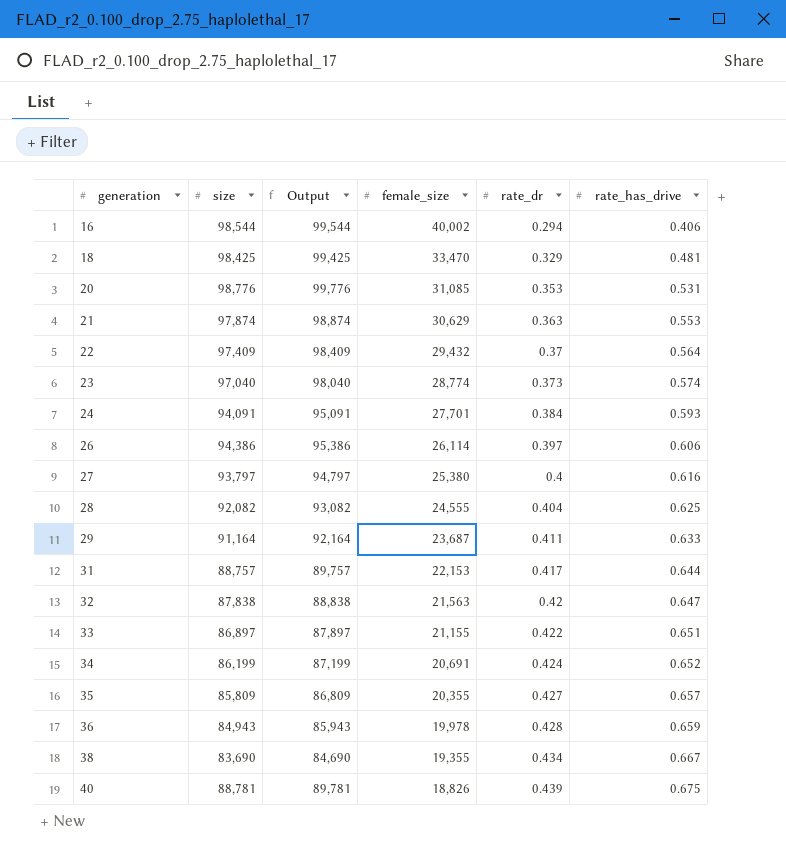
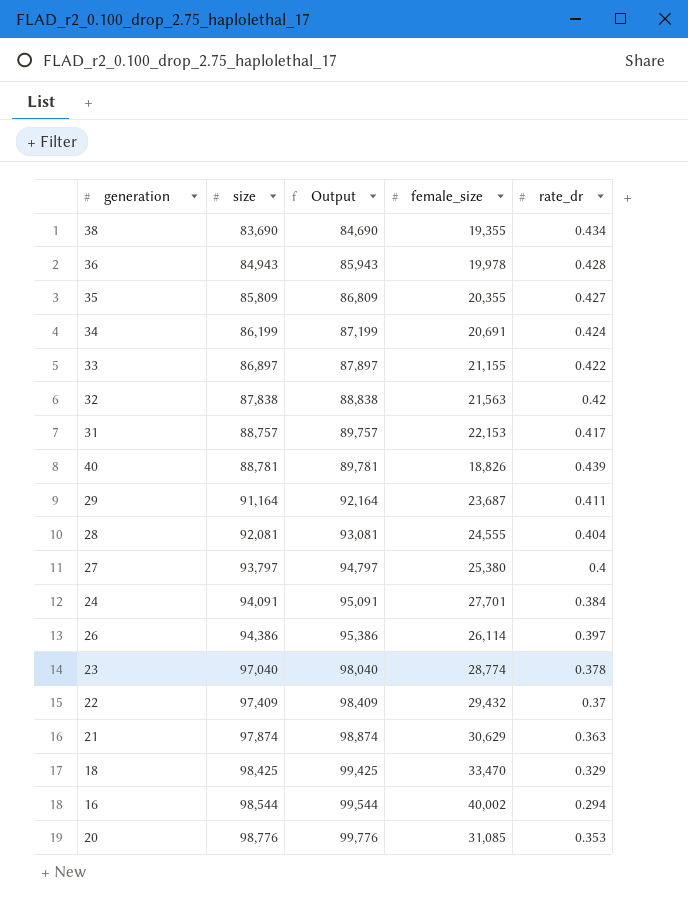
row order: generation ascending -> size ascending
column rate_has_drive | position: 6 -> none
28 | size: 92,082 -> 92,081
28 | Output: 93,082 -> 93,081
23 | rate_dr: 0.373 -> 0.378

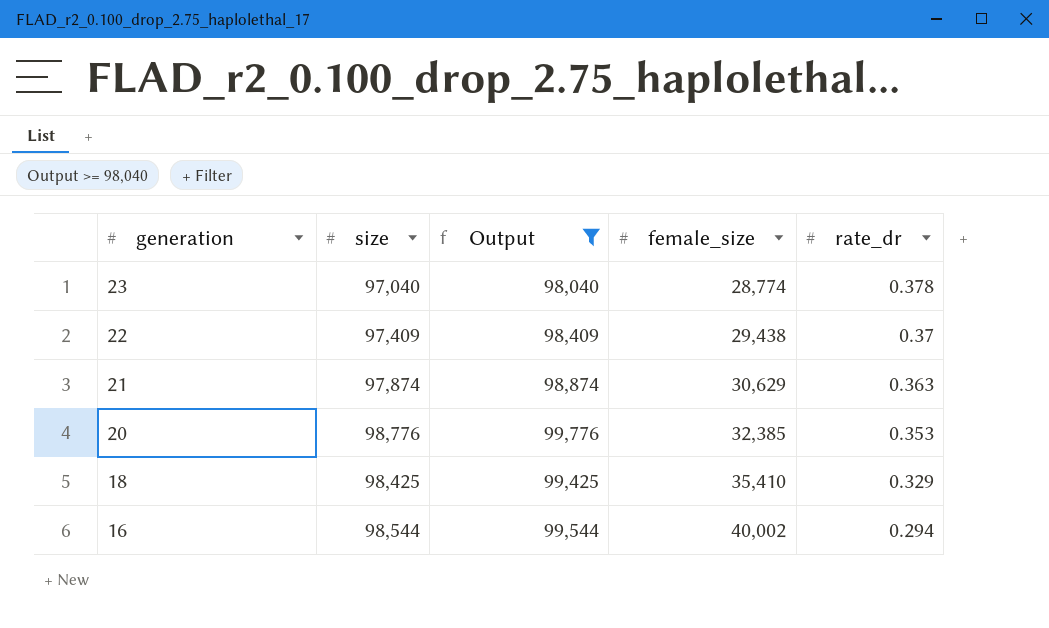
filter: none -> Output >= 98,040
row order: size ascending -> generation descending
22 | female_size: 29,432 -> 29,438
20 | female_size: 31,085 -> 32,385
18 | female_size: 33,470 -> 35,410

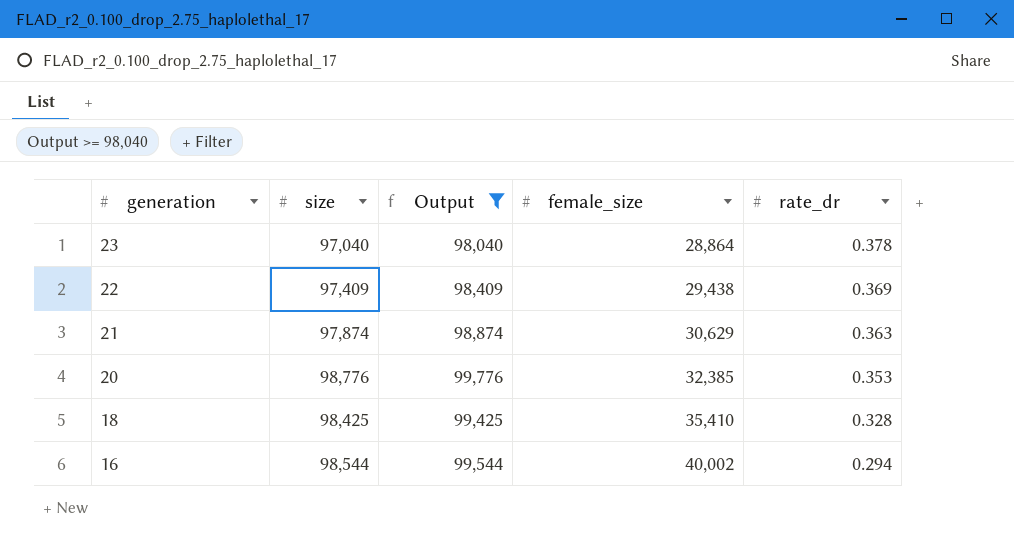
23 | female_size: 28,774 -> 28,864
22 | rate_dr: 0.37 -> 0.369
18 | rate_dr: 0.329 -> 0.328

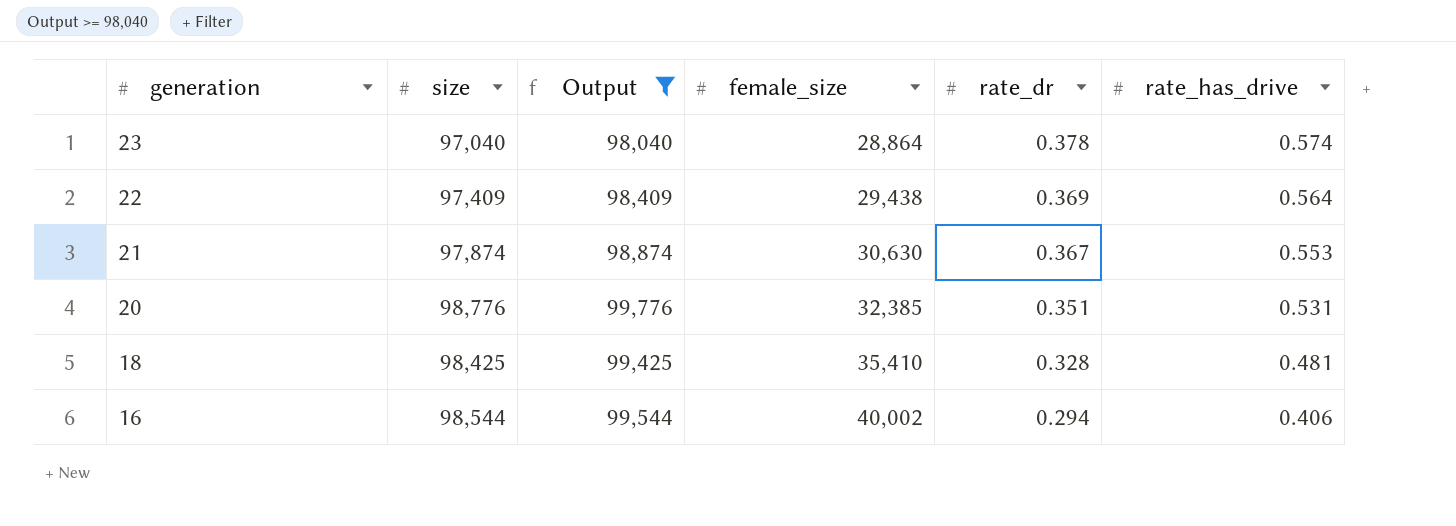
column rate_has_drive | position: none -> 6
21 | female_size: 30,629 -> 30,630
21 | rate_dr: 0.363 -> 0.367
20 | rate_dr: 0.353 -> 0.351

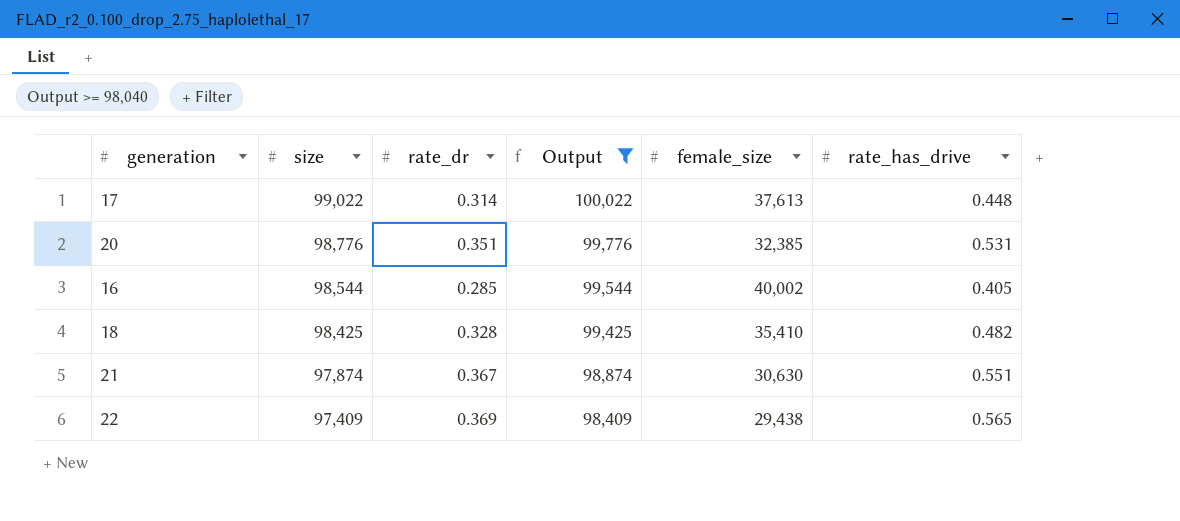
row order: generation descending -> size descending
column rate_dr | position: 5 -> 3
row 23: 97,040 | 98,040 | 28,864 | 0.378 | 0.574 -> none
row 17: none -> 99,022 | 0.314 | 100,022 | 37,613 | 0.448
16 | rate_dr: 0.294 -> 0.285
16 | rate_has_drive: 0.406 -> 0.405
18 | rate_has_drive: 0.481 -> 0.482
21 | rate_has_drive: 0.553 -> 0.551
22 | rate_has_drive: 0.564 -> 0.565

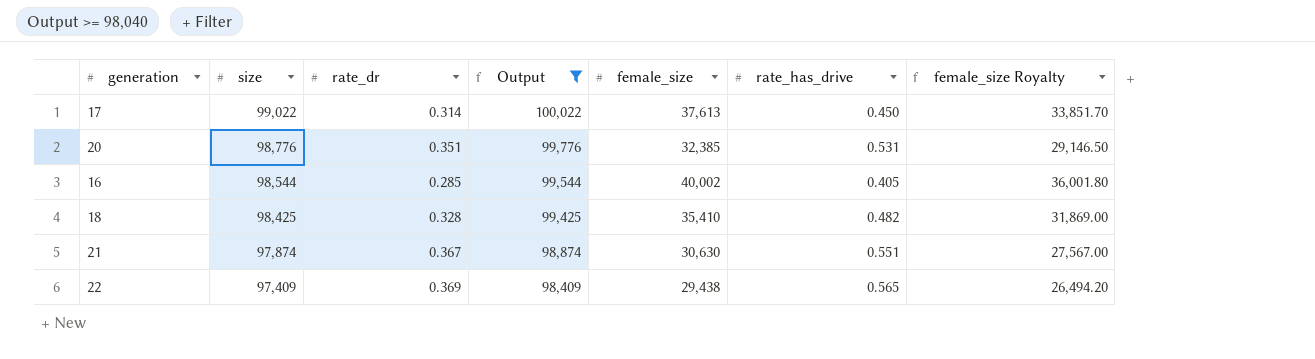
column female_size Royalty | formula: none -> [female_size] * 0.9
17 | rate_has_drive: 0.448 -> 0.450

